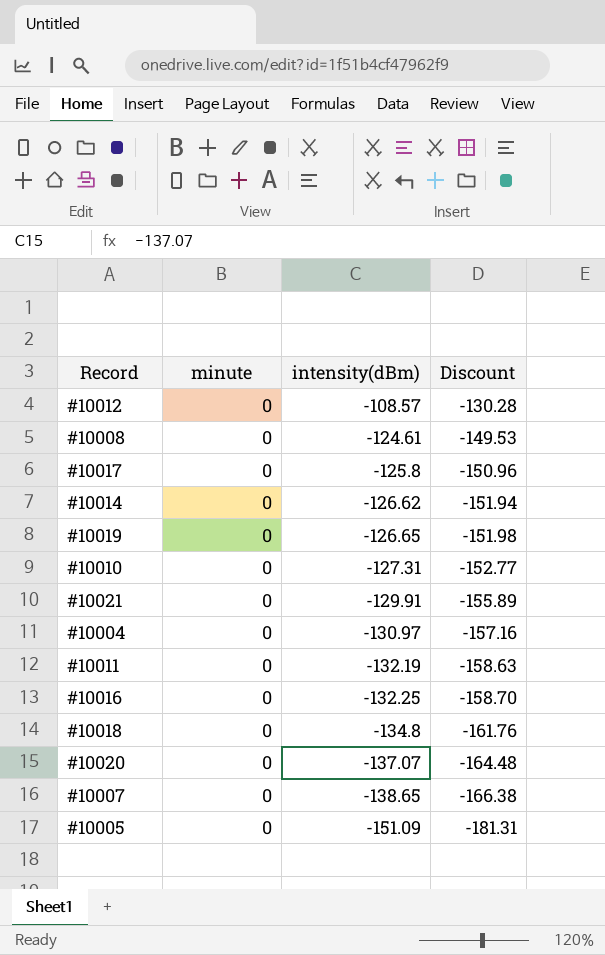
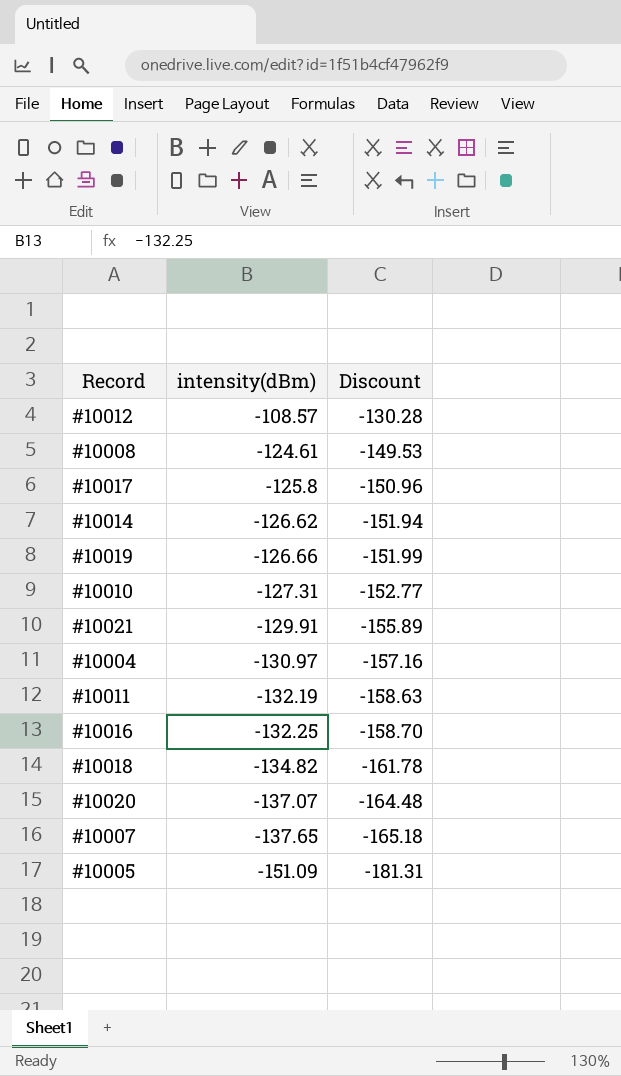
column minute | position: 2 -> none
#10019 | intensity(dBm): -126.65 -> -126.66
#10019 | Discount: -151.98 -> -151.99
#10018 | intensity(dBm): -134.8 -> -134.82
#10018 | Discount: -161.76 -> -161.78
#10007 | intensity(dBm): -138.65 -> -137.65
#10007 | Discount: -166.38 -> -165.18

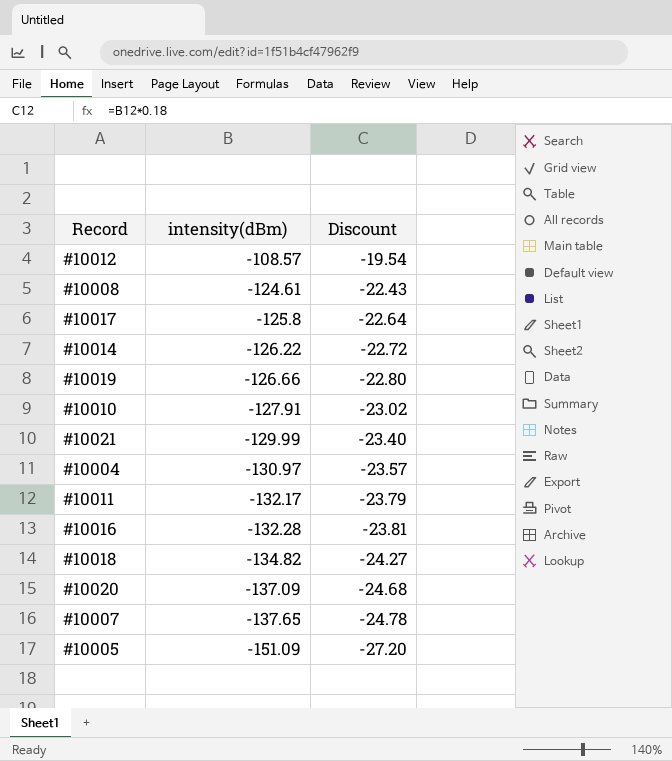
column Discount | formula: [intensity(dBm)] * 1.2 -> [intensity(dBm)] * 0.18
#10014 | intensity(dBm): -126.62 -> -126.22
#10010 | intensity(dBm): -127.31 -> -127.91
#10021 | intensity(dBm): -129.91 -> -129.99
#10011 | intensity(dBm): -132.19 -> -132.17
#10016 | intensity(dBm): -132.25 -> -132.28
#10020 | intensity(dBm): -137.07 -> -137.09

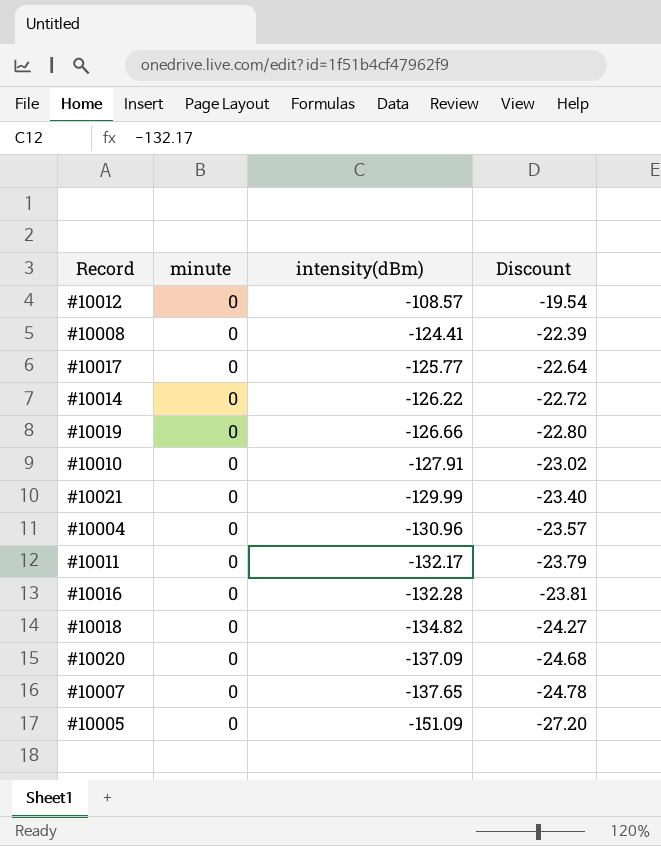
column minute | position: none -> 2
#10008 | intensity(dBm): -124.61 -> -124.41
#10008 | Discount: -22.43 -> -22.39
#10017 | intensity(dBm): -125.8 -> -125.77
#10004 | intensity(dBm): -130.97 -> -130.96

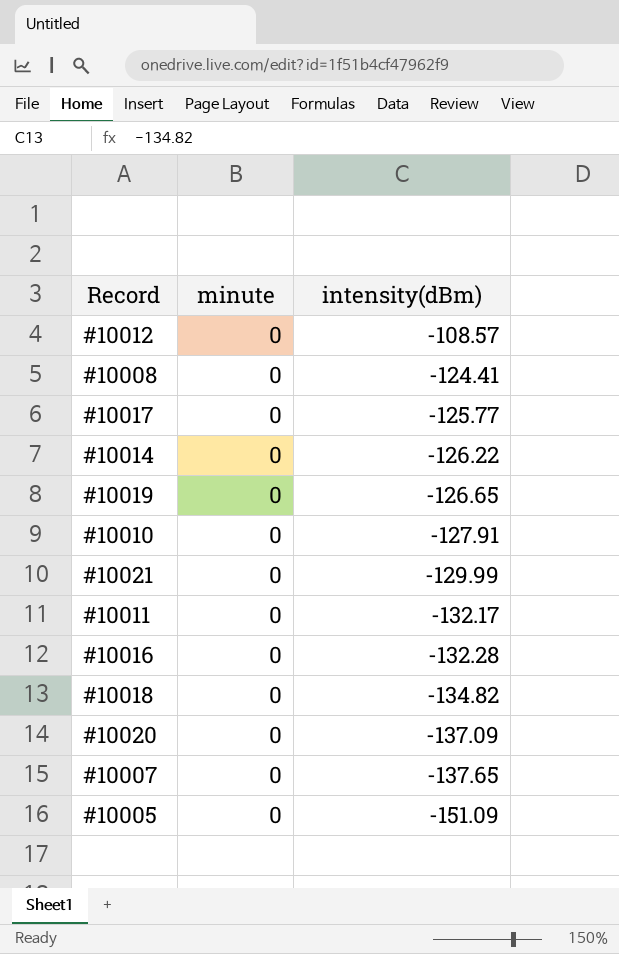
column Discount | formula: [intensity(dBm)] * 0.18 -> none
row #10004: 0 | -130.96 | -23.57 -> none
#10019 | intensity(dBm): -126.66 -> -126.65

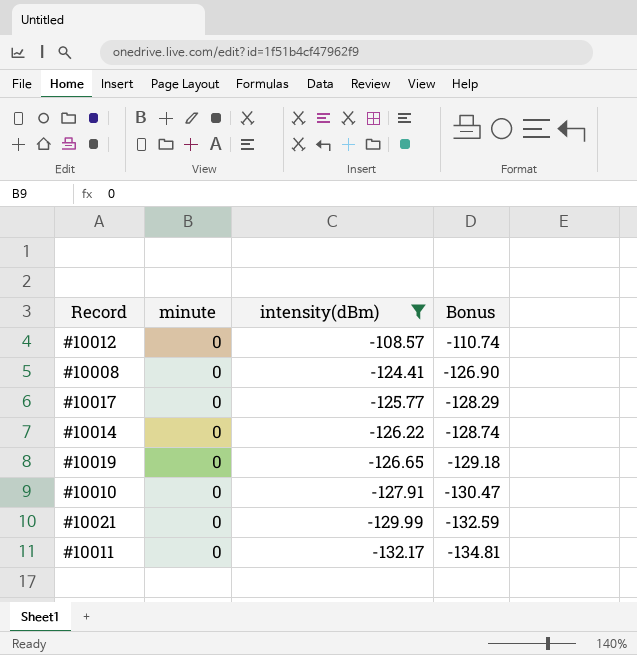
filter: none -> intensity(dBm) >= -132.17
column Bonus | formula: none -> [intensity(dBm)] * 1.02

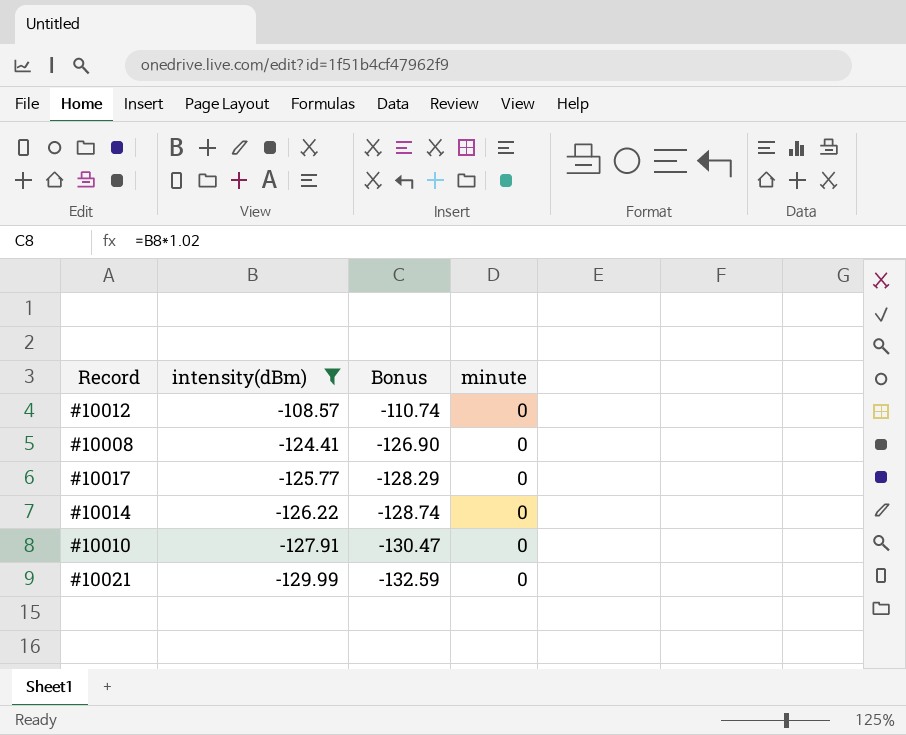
column minute | position: 2 -> 4
row #10019: 0 | -126.65 | -129.18 -> none
row #10011: 0 | -132.17 | -134.81 -> none

